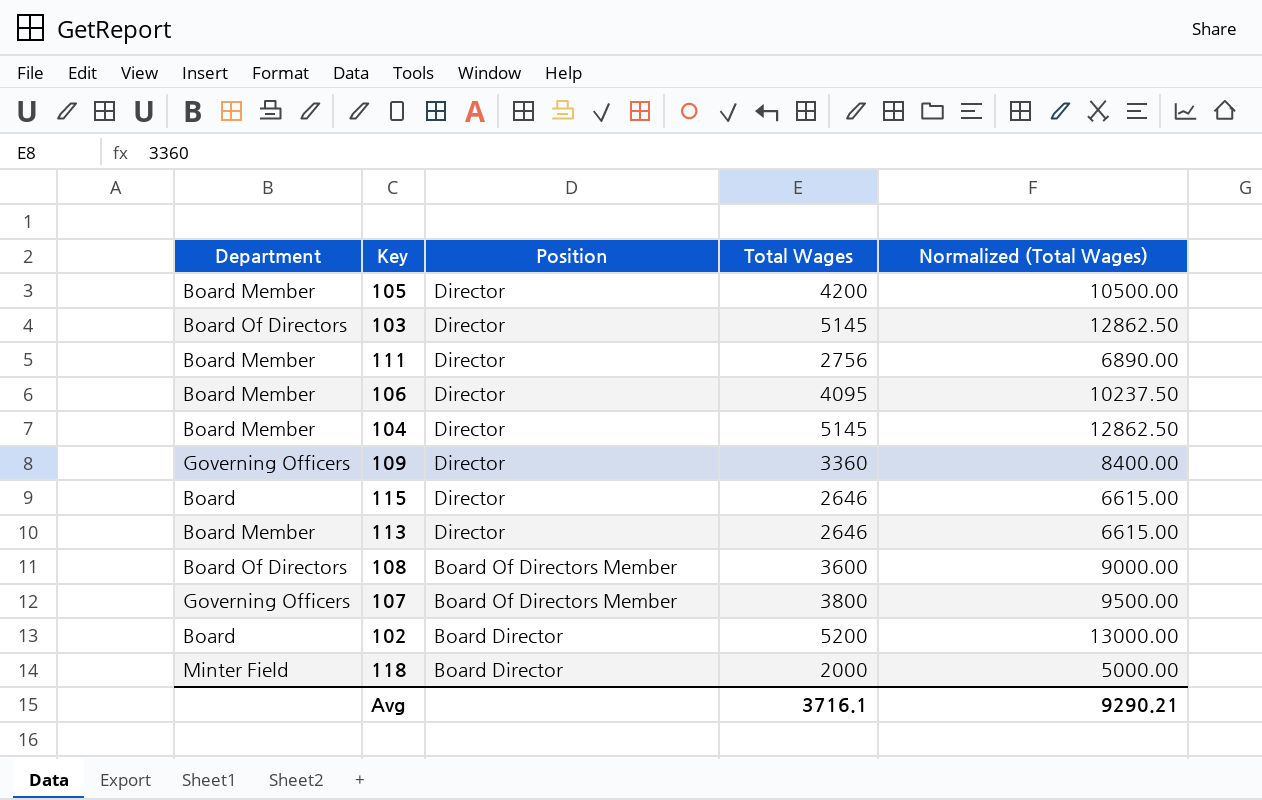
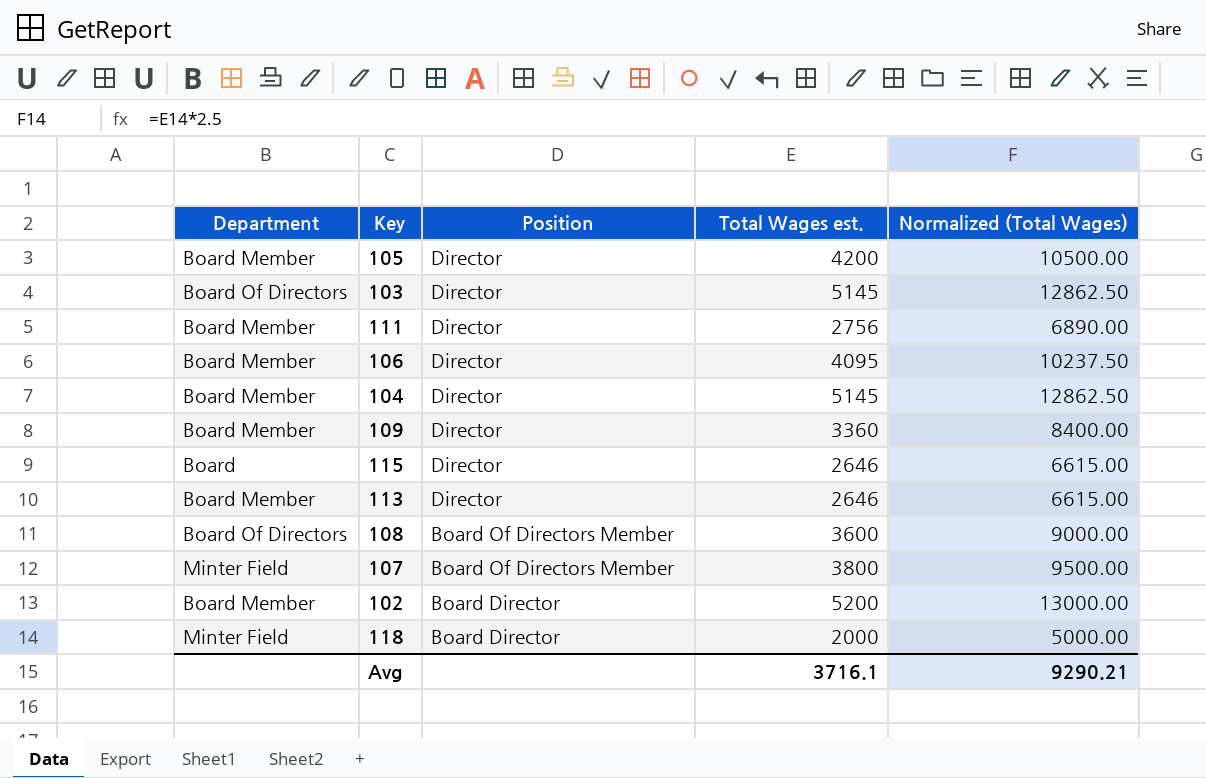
column name: Total Wages -> Total Wages est.
109 | Department: Governing Officers -> Board Member
107 | Department: Governing Officers -> Minter Field
102 | Department: Board -> Board Member

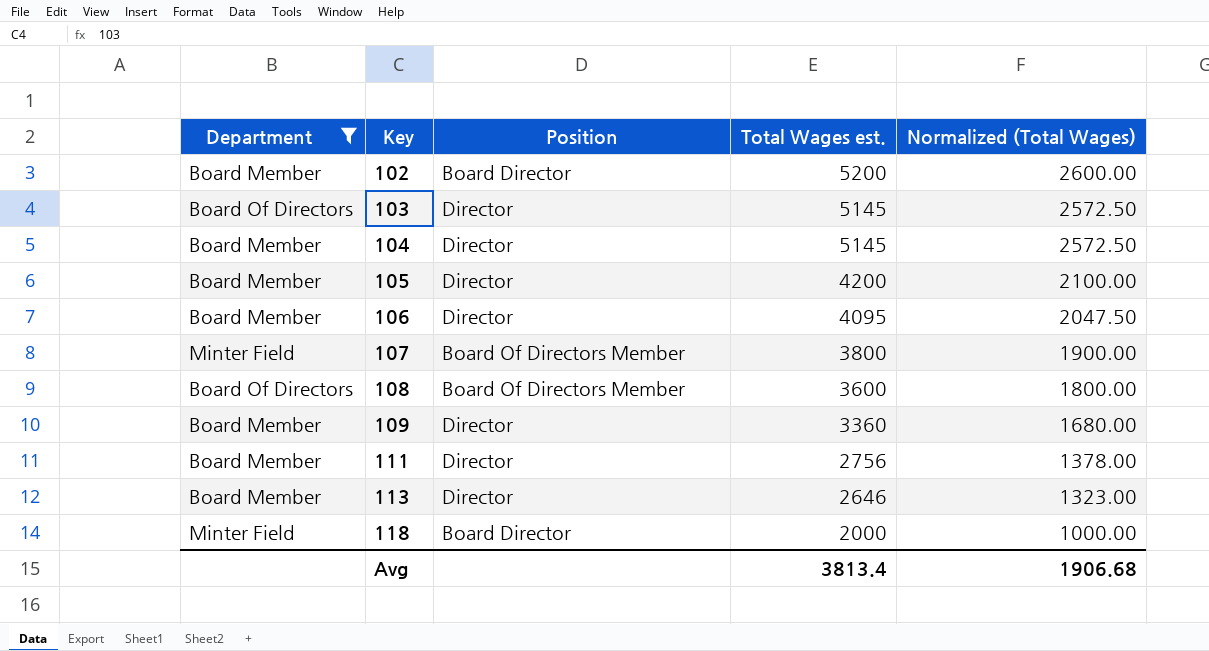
filter: none -> Department != Board
row order: Position descending -> Key ascending
column Normalized (Total Wages) | formula: [Total Wages est.] * 2.5 -> [Total Wages est.] * 0.5
Avg | Total Wages est.: 3716.1 -> 3813.4
Avg | Normalized (Total Wages): 9290.21 -> 1906.68

